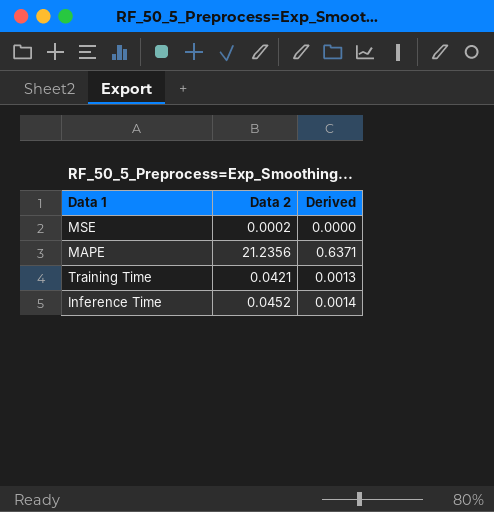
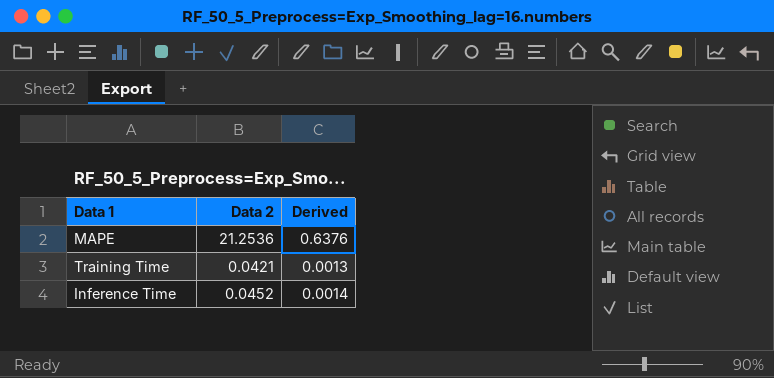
row MSE: 0.0002 | 0.0000 -> none
MAPE | Data 2: 21.2356 -> 21.2536
MAPE | Derived: 0.6371 -> 0.6376

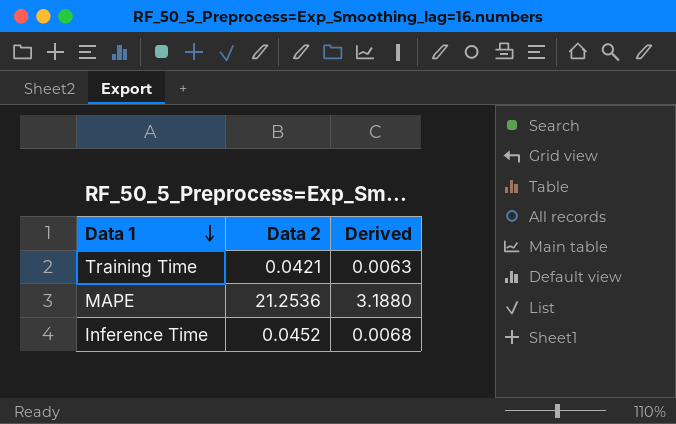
row order: none -> Data 1 descending
column Derived | formula: [Data 2] * 0.03 -> [Data 2] * 0.15

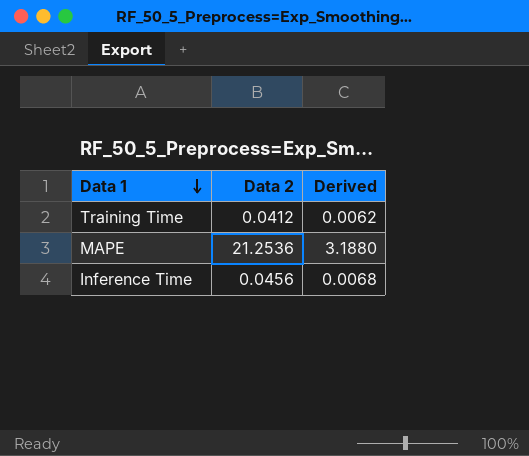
Training Time | Data 2: 0.0421 -> 0.0412
Training Time | Derived: 0.0063 -> 0.0062
Inference Time | Data 2: 0.0452 -> 0.0456

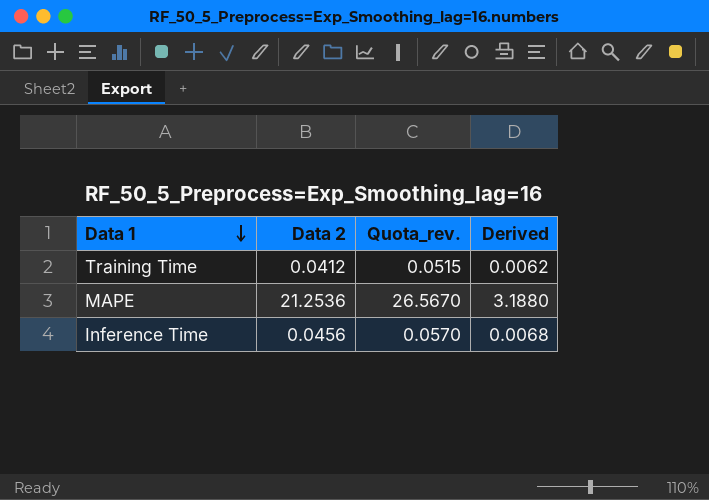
column Quota_rev. | formula: none -> [Data 2] * 1.25

